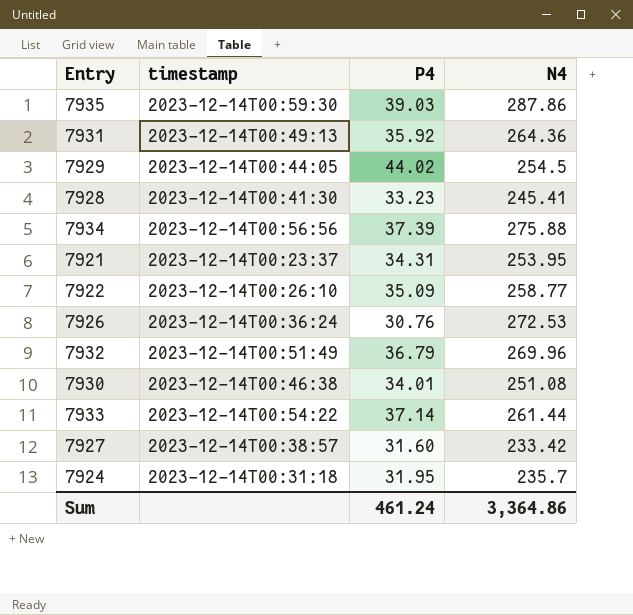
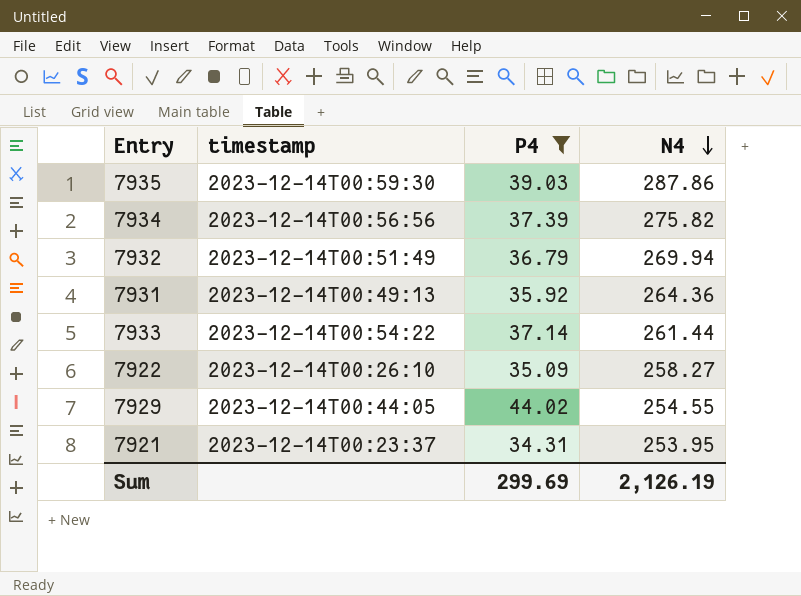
filter: none -> P4 >= 34.31
row order: none -> N4 descending
7934 | N4: 275.88 -> 275.82
7932 | N4: 269.96 -> 269.94
7922 | N4: 258.77 -> 258.27
7929 | N4: 254.5 -> 254.55
Sum | P4: 461.24 -> 299.69
Sum | N4: 3,364.86 -> 2,126.19

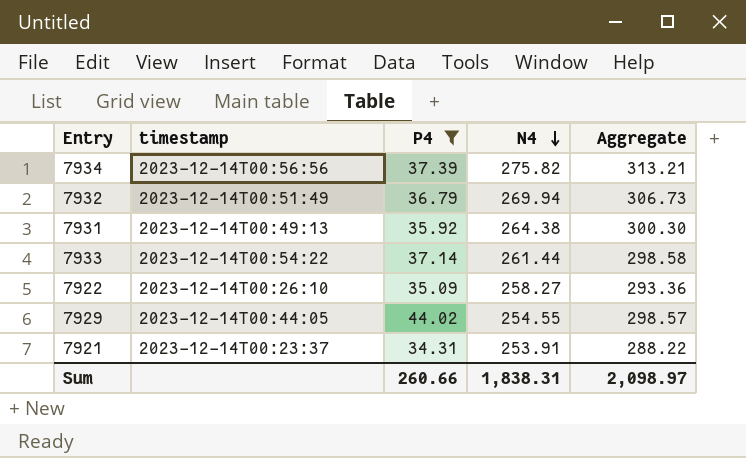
column Aggregate | formula: none -> [P4] + [N4]
row 7935: 2023-12-14T00:59:30 | 39.03 | 287.86 -> none
7931 | N4: 264.36 -> 264.38
7921 | N4: 253.95 -> 253.91
Sum | P4: 299.69 -> 260.66
Sum | N4: 2,126.19 -> 1,838.31

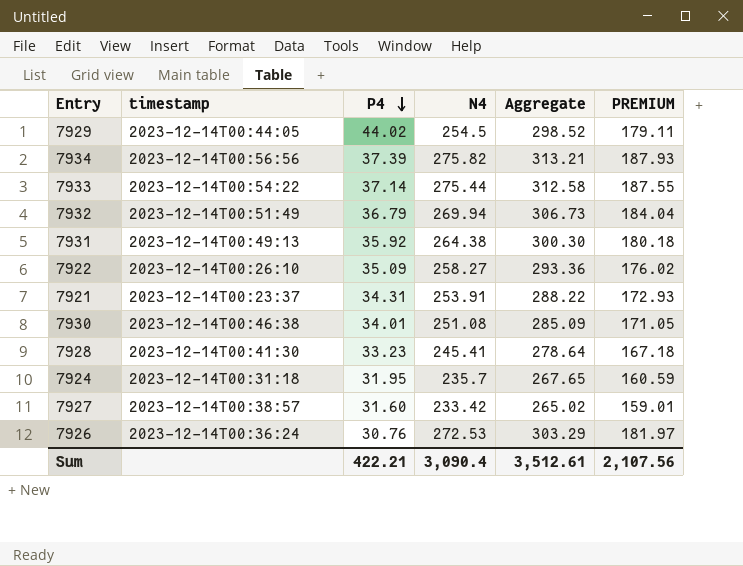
filter: P4 >= 34.31 -> none
row order: N4 descending -> P4 descending
column PREMIUM | formula: none -> [Aggregate] * 0.6
7929 | N4: 254.55 -> 254.5
7929 | Aggregate: 298.57 -> 298.52
7933 | N4: 261.44 -> 275.44
7933 | Aggregate: 298.58 -> 312.58
Sum | P4: 260.66 -> 422.21
Sum | N4: 1,838.31 -> 3,090.4
Sum | Aggregate: 2,098.97 -> 3,512.61

